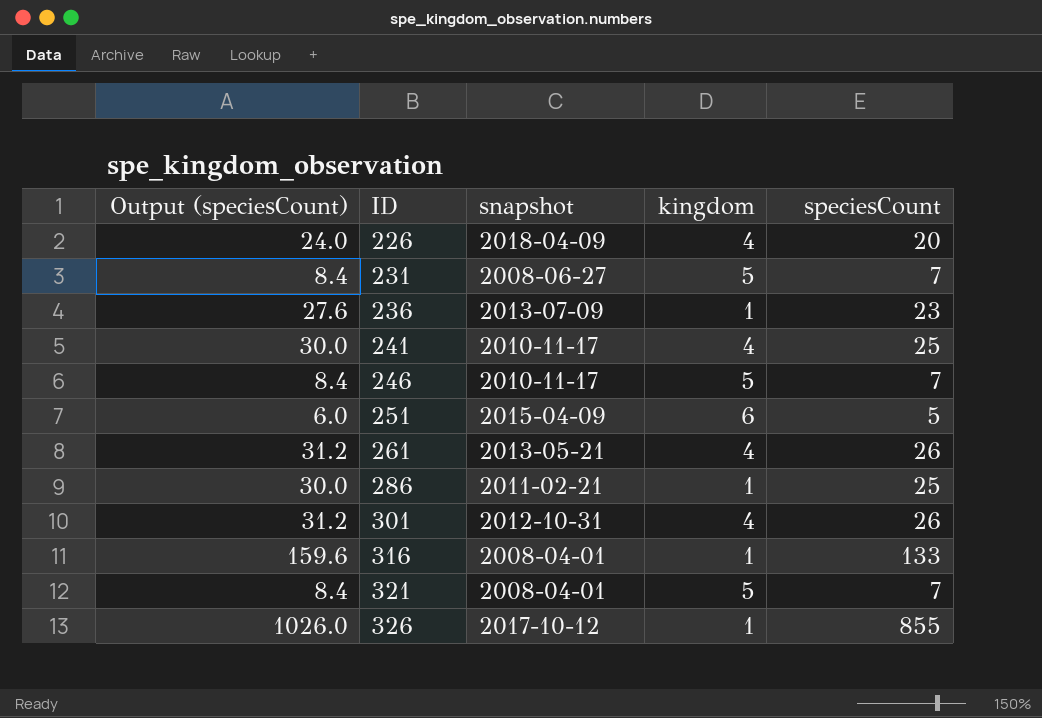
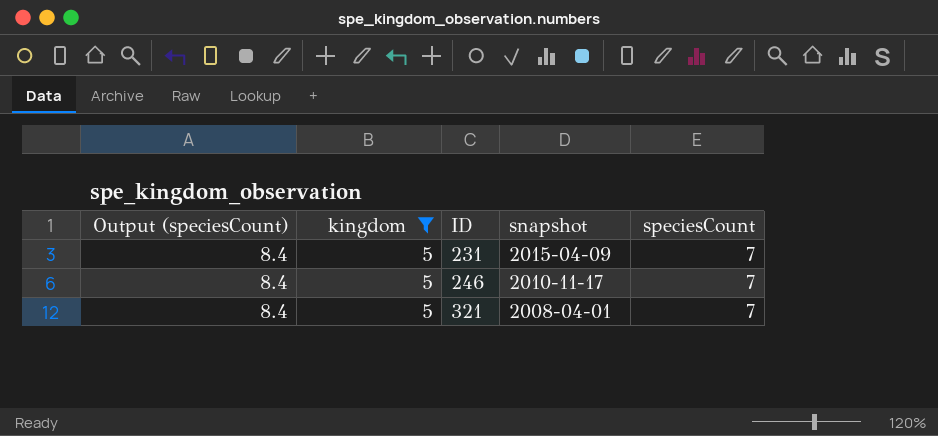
filter: none -> kingdom = 5
column kingdom | position: 4 -> 2
231 | snapshot: 2008-06-27 -> 2015-04-09

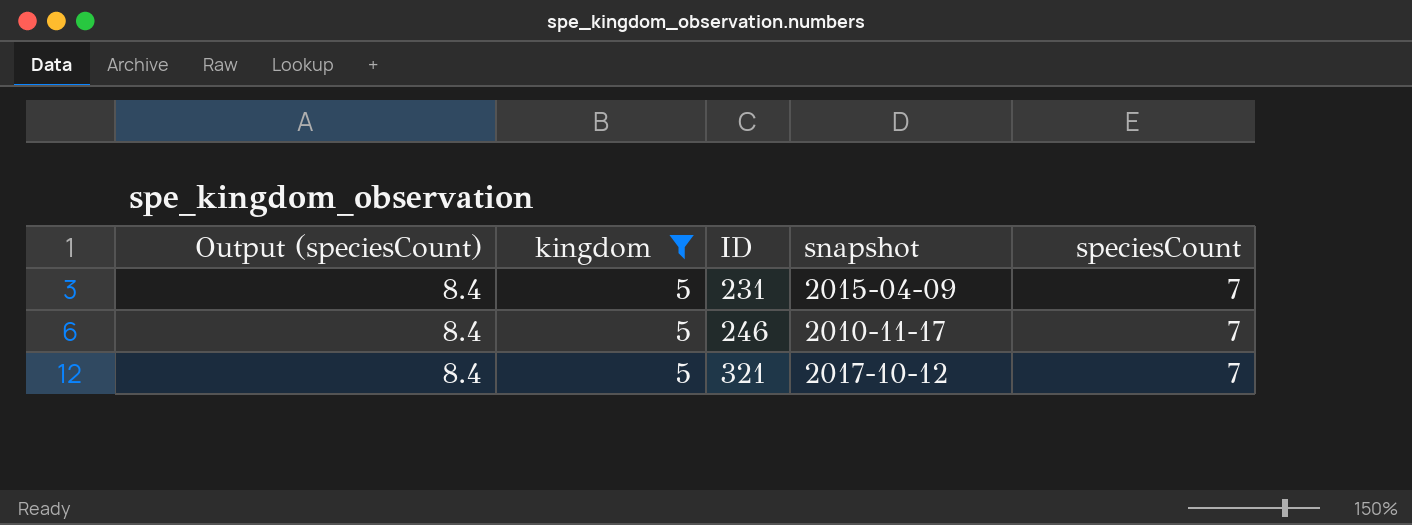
321 | snapshot: 2008-04-01 -> 2017-10-12

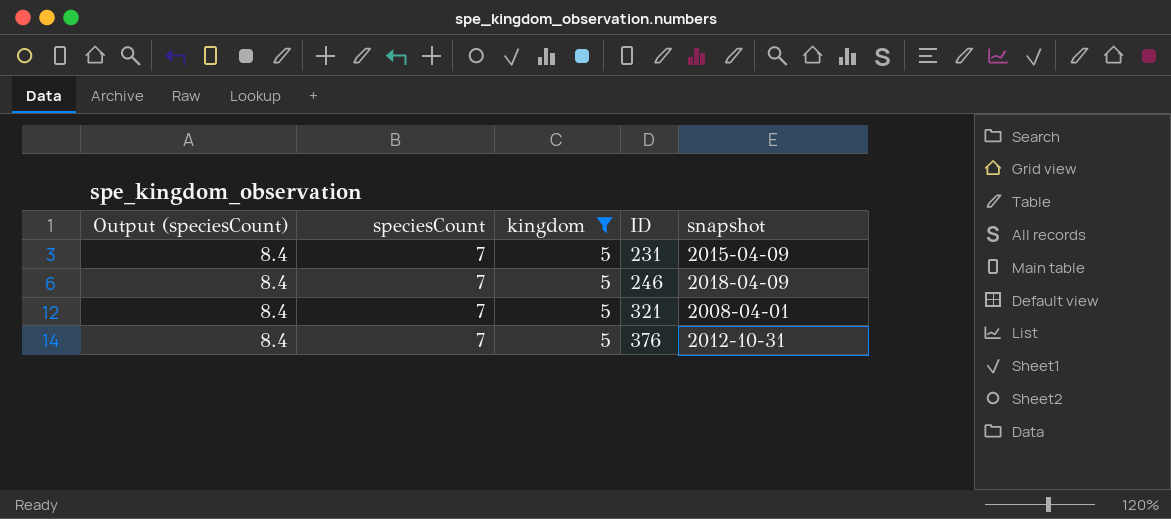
column speciesCount | position: 5 -> 2
246 | snapshot: 2010-11-17 -> 2018-04-09
321 | snapshot: 2017-10-12 -> 2008-04-01
row 376: none -> 8.4 | 7 | 5 | 2012-10-31

